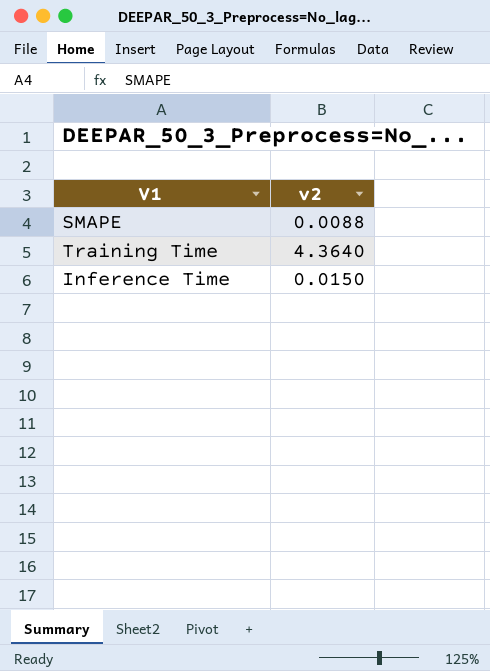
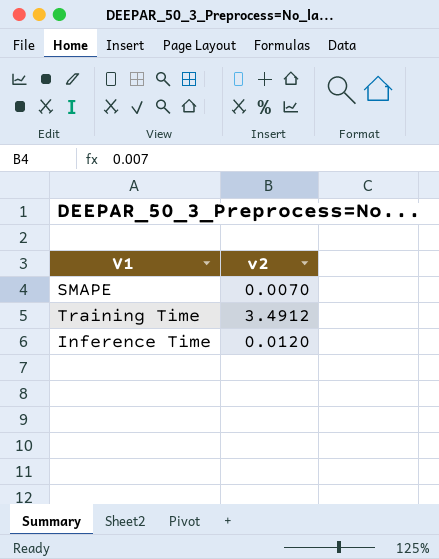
SMAPE | v2: 0.0088 -> 0.0070
Training Time | v2: 4.3640 -> 3.4912
Inference Time | v2: 0.0150 -> 0.0120

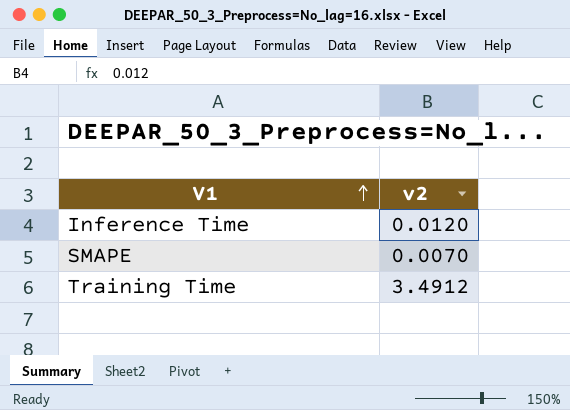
row order: none -> V1 ascending

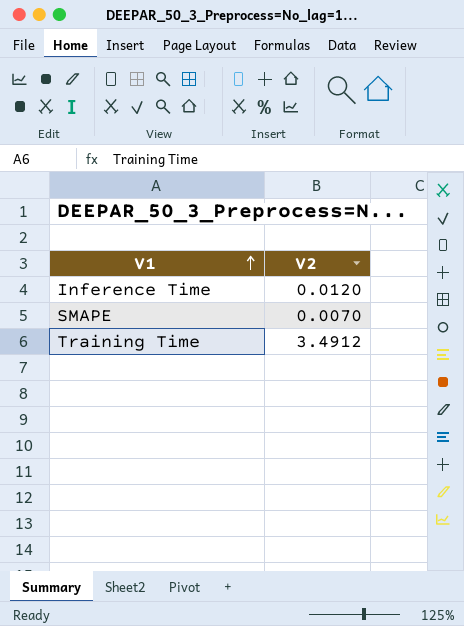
column name: v2 -> V2

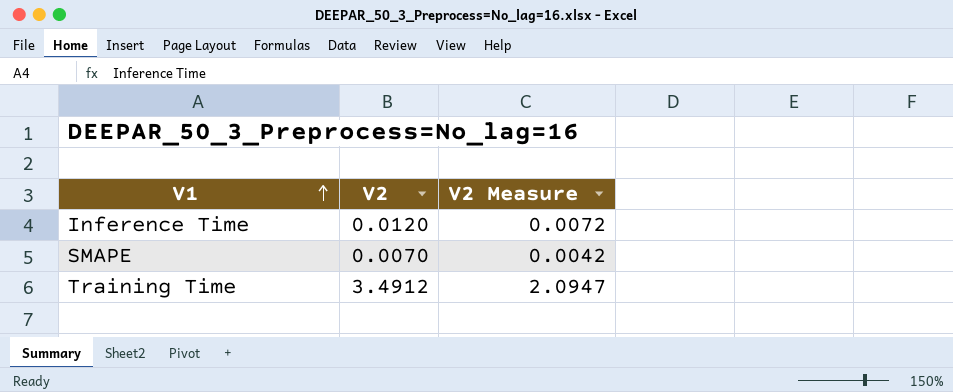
column V2 Measure | formula: none -> [V2] * 0.6

